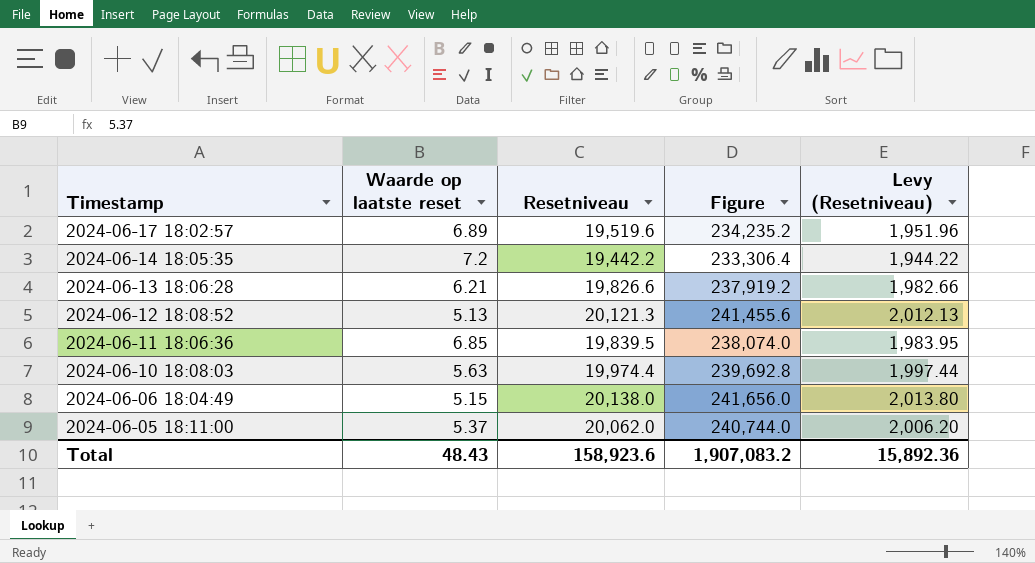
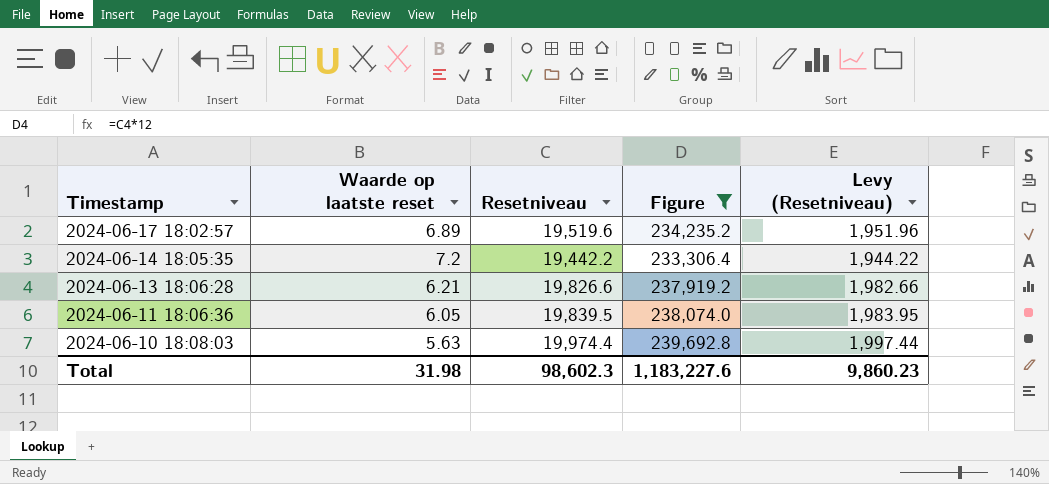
filter: none -> Figure <= 239,692.8
2024-06-11 18:06:36 | Waarde op laatste reset: 6.85 -> 6.05
Total | Waarde op laatste reset: 48.43 -> 31.98
Total | Resetniveau: 158,923.6 -> 98,602.3
Total | Figure: 1,907,083.2 -> 1,183,227.6
Total | Levy (Resetniveau): 15,892.36 -> 9,860.23

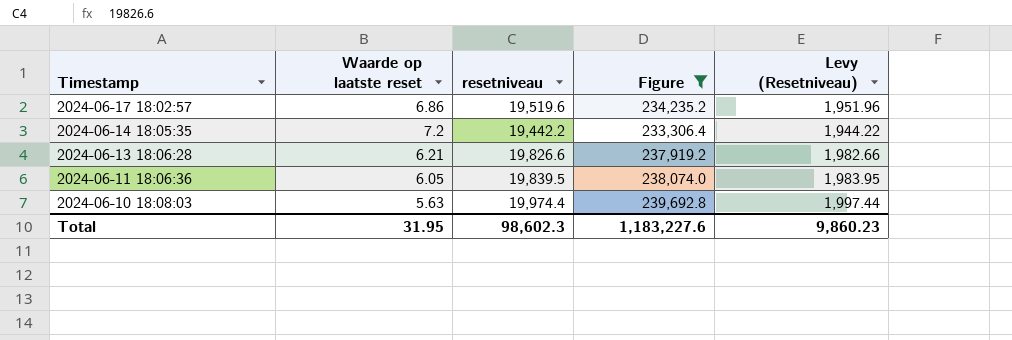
column name: Resetniveau -> resetniveau
2024-06-17 18:02:57 | Waarde op laatste reset: 6.89 -> 6.86
Total | Waarde op laatste reset: 31.98 -> 31.95

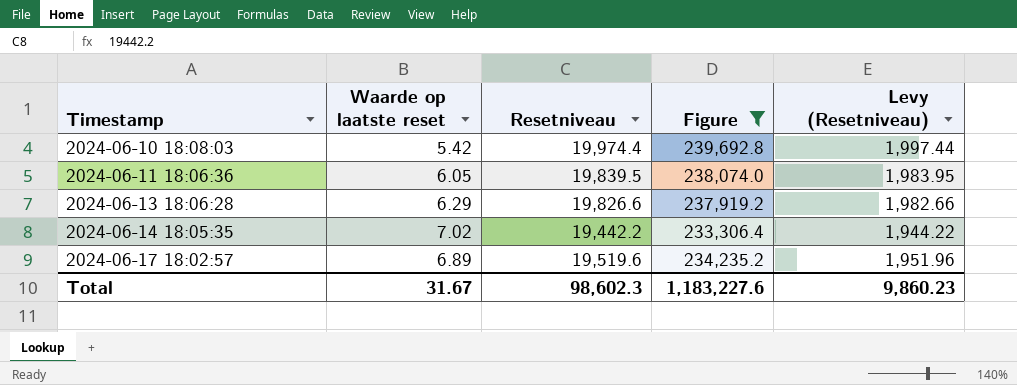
row order: Timestamp descending -> Timestamp ascending
column name: resetniveau -> Resetniveau
2024-06-10 18:08:03 | Waarde op laatste reset: 5.63 -> 5.42
2024-06-13 18:06:28 | Waarde op laatste reset: 6.21 -> 6.29
2024-06-14 18:05:35 | Waarde op laatste reset: 7.2 -> 7.02
2024-06-17 18:02:57 | Waarde op laatste reset: 6.86 -> 6.89
Total | Waarde op laatste reset: 31.95 -> 31.67

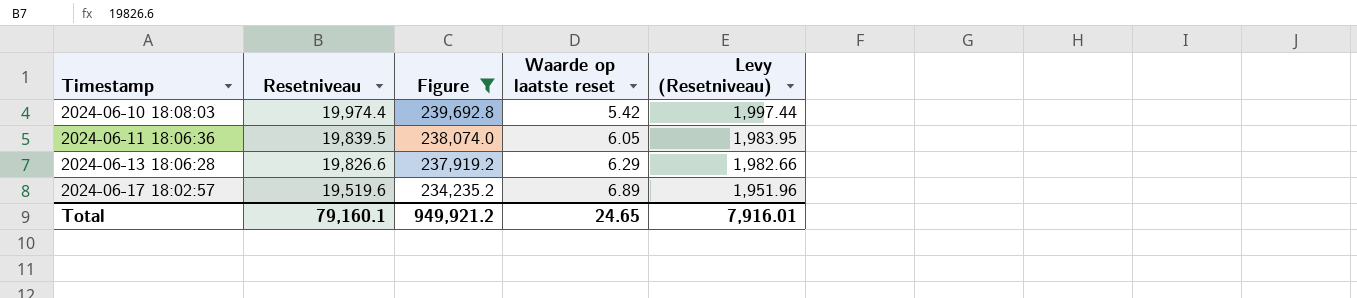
column Waarde op laatste reset | position: 2 -> 4
row 2024-06-14 18:05:35: 7.02 | 19,442.2 | 233,306.4 | 1,944.22 -> none
Total | Resetniveau: 98,602.3 -> 79,160.1
Total | Figure: 1,183,227.6 -> 949,921.2
Total | Waarde op laatste reset: 31.67 -> 24.65
Total | Levy (Resetniveau): 9,860.23 -> 7,916.01

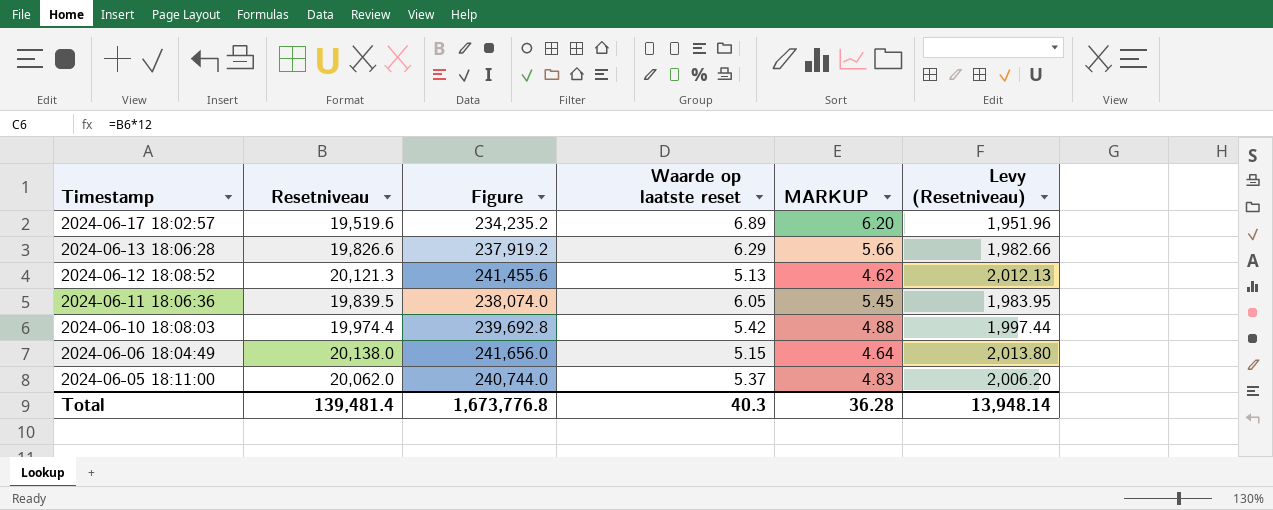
filter: Figure <= 239,692.8 -> none
row order: Timestamp ascending -> Timestamp descending
column MARKUP | formula: none -> [Waarde op laatste reset] * 0.9
Total | Resetniveau: 79,160.1 -> 139,481.4
Total | Figure: 949,921.2 -> 1,673,776.8
Total | Waarde op laatste reset: 24.65 -> 40.3
Total | Levy (Resetniveau): 7,916.01 -> 13,948.14

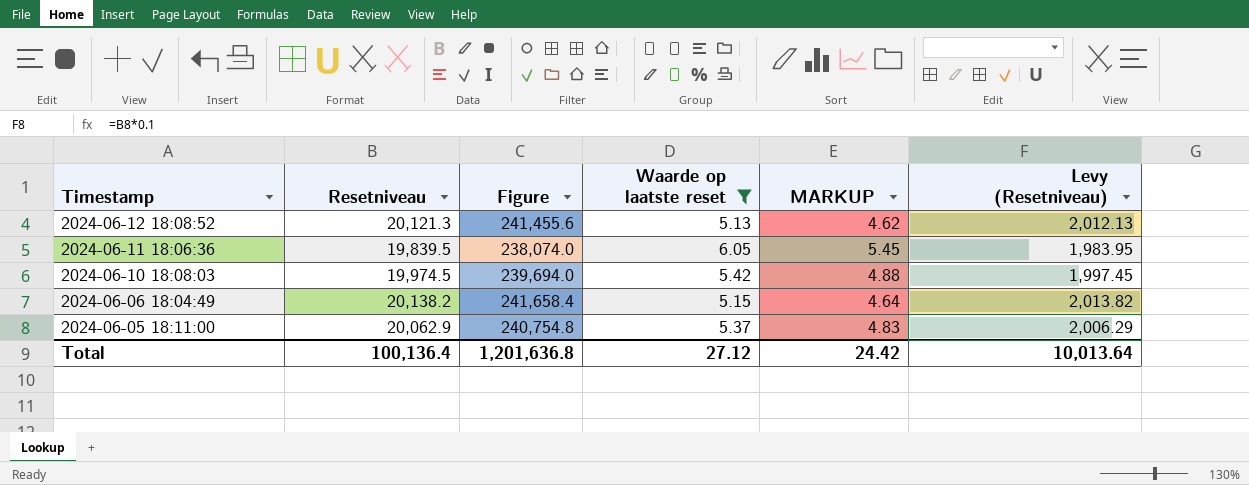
filter: none -> Waarde op laatste reset <= 6.05
2024-06-10 18:08:03 | Resetniveau: 19,974.4 -> 19,974.5
2024-06-10 18:08:03 | Figure: 239,692.8 -> 239,694.0
2024-06-10 18:08:03 | Levy (Resetniveau): 1,997.44 -> 1,997.45
2024-06-06 18:04:49 | Resetniveau: 20,138.0 -> 20,138.2
2024-06-06 18:04:49 | Figure: 241,656.0 -> 241,658.4
2024-06-06 18:04:49 | Levy (Resetniveau): 2,013.80 -> 2,013.82
2024-06-05 18:11:00 | Resetniveau: 20,062.0 -> 20,062.9
2024-06-05 18:11:00 | Figure: 240,744.0 -> 240,754.8
2024-06-05 18:11:00 | Levy (Resetniveau): 2,006.20 -> 2,006.29
Total | Resetniveau: 139,481.4 -> 100,136.4
Total | Figure: 1,673,776.8 -> 1,201,636.8
Total | Waarde op laatste reset: 40.3 -> 27.12
Total | MARKUP: 36.28 -> 24.42
Total | Levy (Resetniveau): 13,948.14 -> 10,013.64

